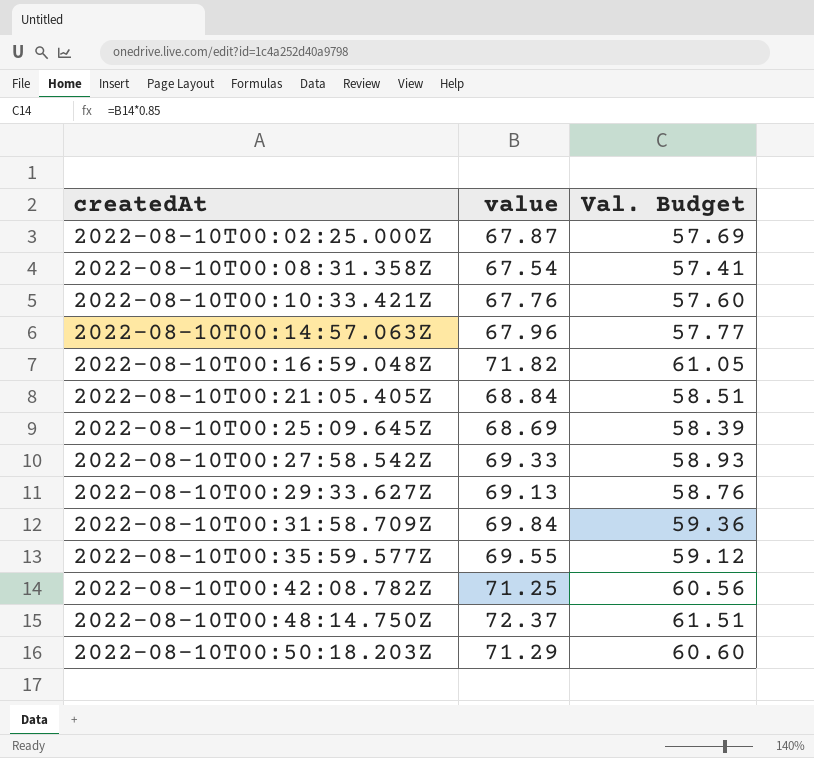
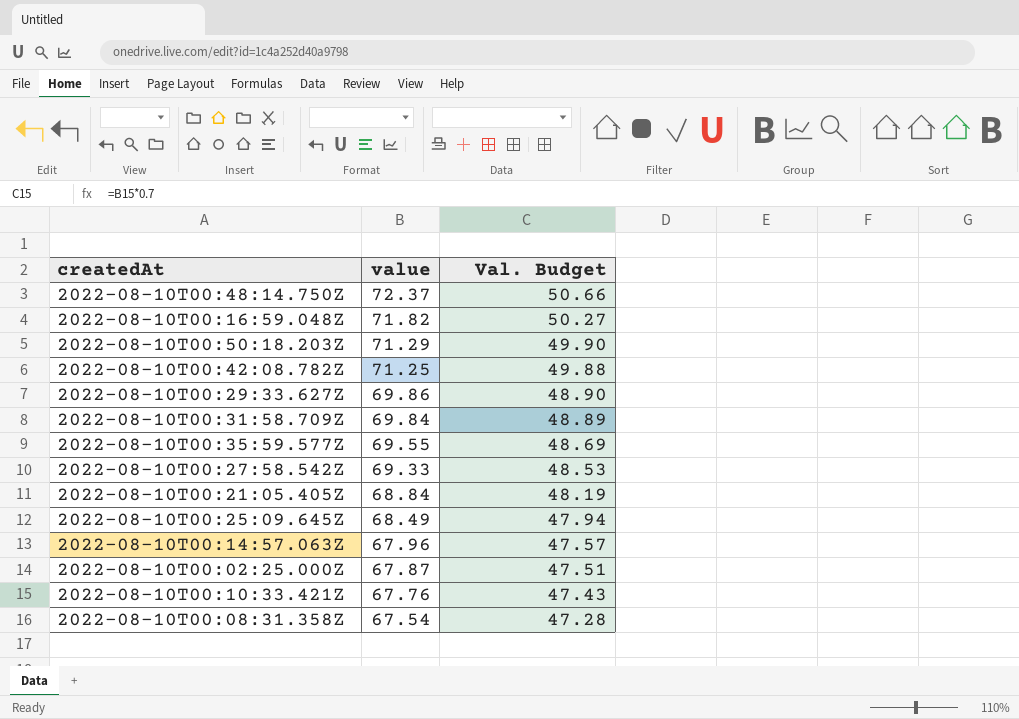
row order: createdAt ascending -> value descending
column Val. Budget | formula: [value] * 0.85 -> [value] * 0.7
2022-08-10T00:29:33.627Z | value: 69.13 -> 69.86
2022-08-10T00:25:09.645Z | value: 68.69 -> 68.49

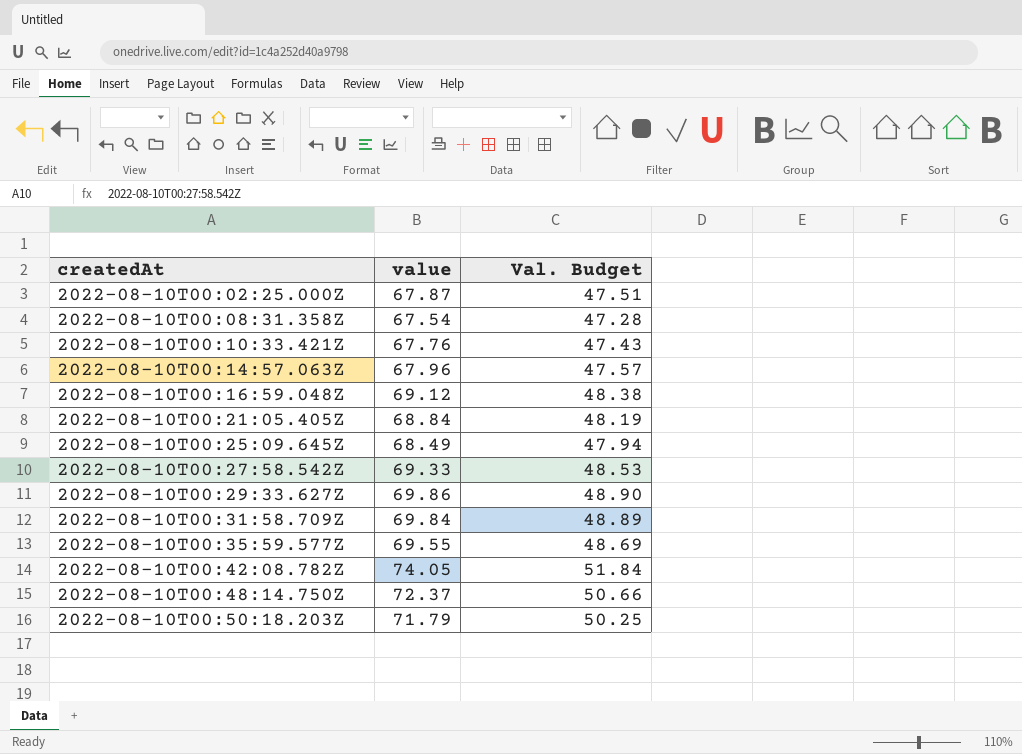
row order: value descending -> createdAt ascending
2022-08-10T00:16:59.048Z | value: 71.82 -> 69.12
2022-08-10T00:16:59.048Z | Val. Budget: 50.27 -> 48.38
2022-08-10T00:42:08.782Z | value: 71.25 -> 74.05
2022-08-10T00:42:08.782Z | Val. Budget: 49.88 -> 51.84
2022-08-10T00:50:18.203Z | value: 71.29 -> 71.79
2022-08-10T00:50:18.203Z | Val. Budget: 49.90 -> 50.25

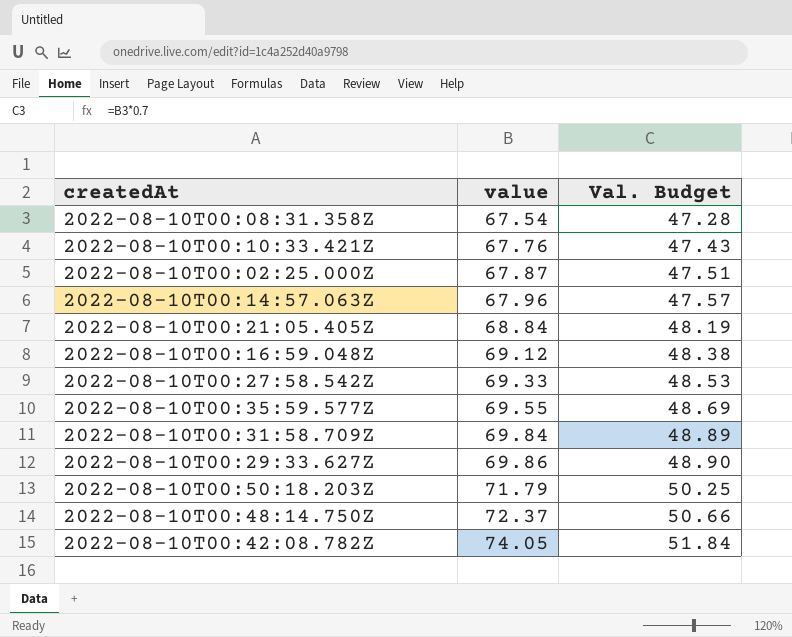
row order: createdAt ascending -> value ascending
row 2022-08-10T00:25:09.645Z: 68.49 | 47.94 -> none

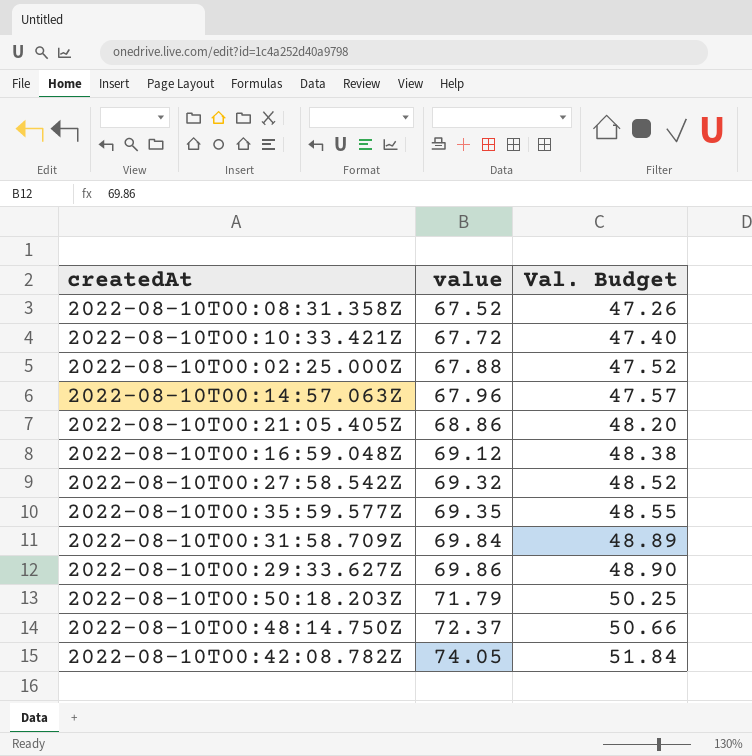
2022-08-10T00:08:31.358Z | value: 67.54 -> 67.52
2022-08-10T00:08:31.358Z | Val. Budget: 47.28 -> 47.26
2022-08-10T00:10:33.421Z | value: 67.76 -> 67.72
2022-08-10T00:10:33.421Z | Val. Budget: 47.43 -> 47.40
2022-08-10T00:02:25.000Z | value: 67.87 -> 67.88
2022-08-10T00:02:25.000Z | Val. Budget: 47.51 -> 47.52
2022-08-10T00:21:05.405Z | value: 68.84 -> 68.86
2022-08-10T00:21:05.405Z | Val. Budget: 48.19 -> 48.20
2022-08-10T00:27:58.542Z | value: 69.33 -> 69.32
2022-08-10T00:27:58.542Z | Val. Budget: 48.53 -> 48.52
2022-08-10T00:35:59.577Z | value: 69.55 -> 69.35
2022-08-10T00:35:59.577Z | Val. Budget: 48.69 -> 48.55

